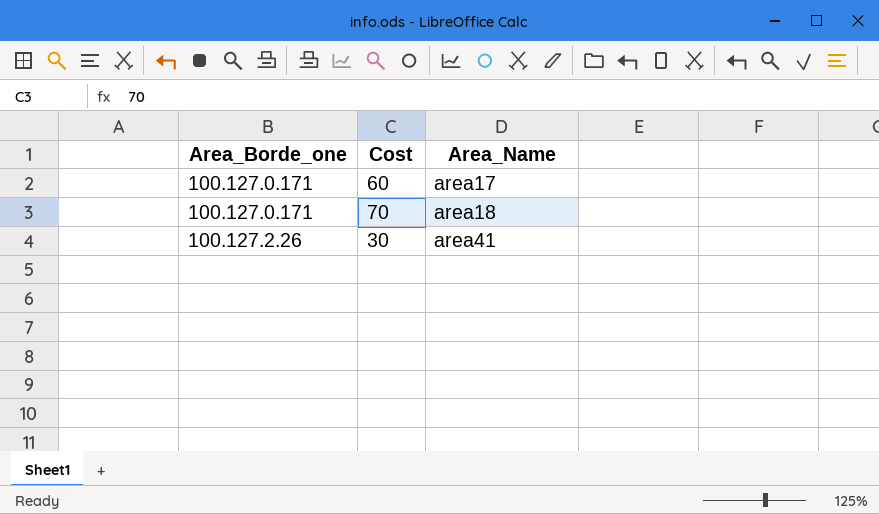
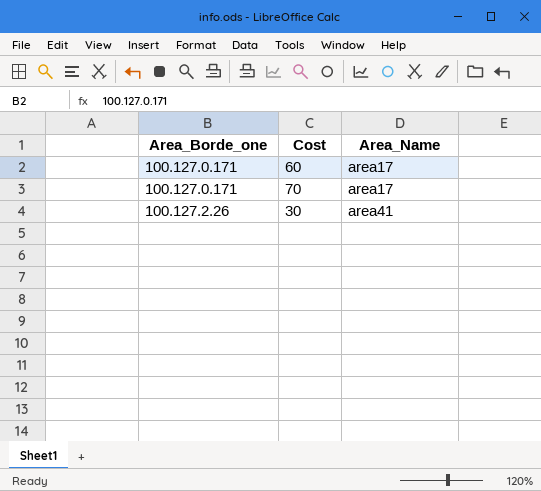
70 | Area_Name: area18 -> area17

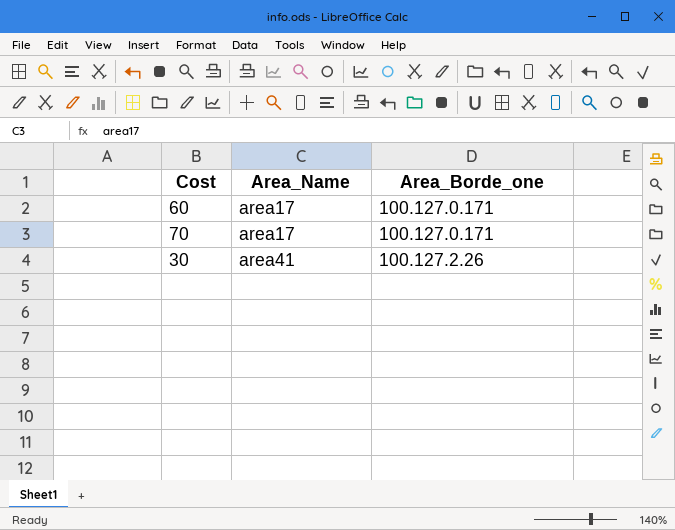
column Area_Borde_one | position: 1 -> 3

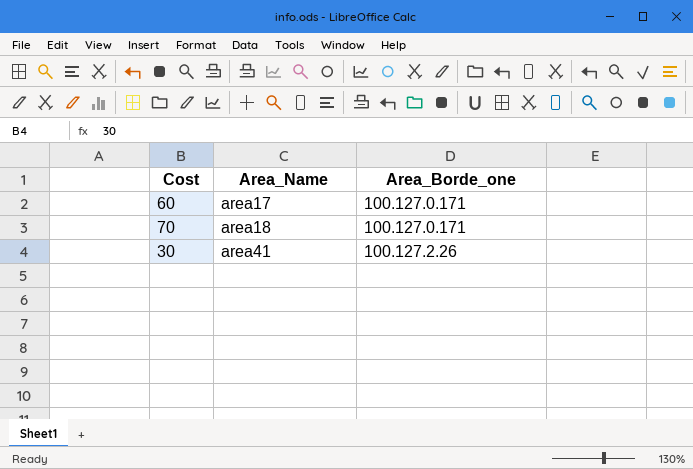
70 | Area_Name: area17 -> area18

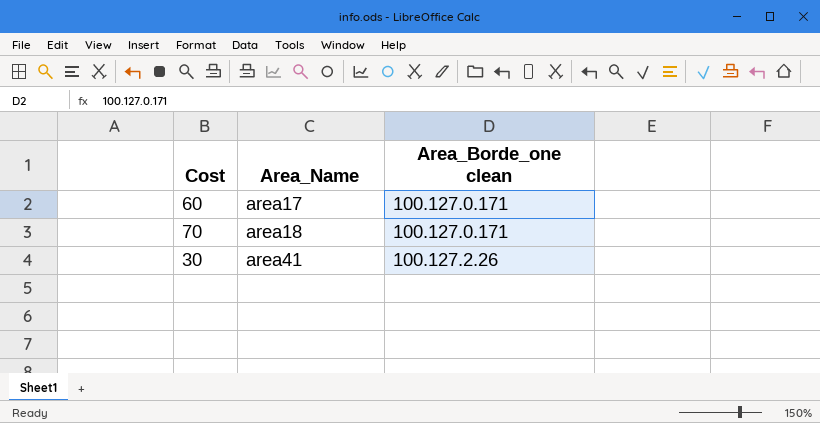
column name: Area_Borde_one -> Area_Borde_one clean

